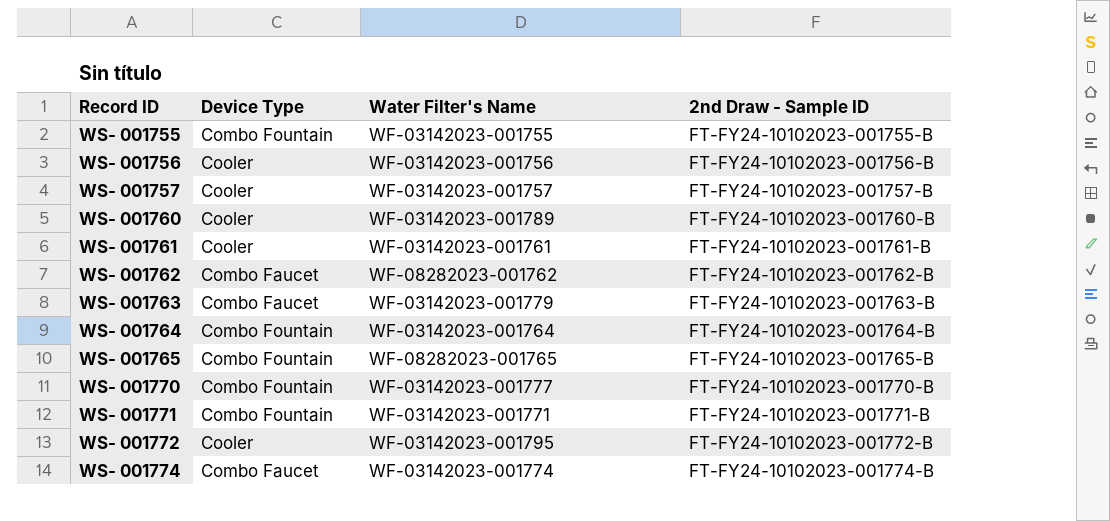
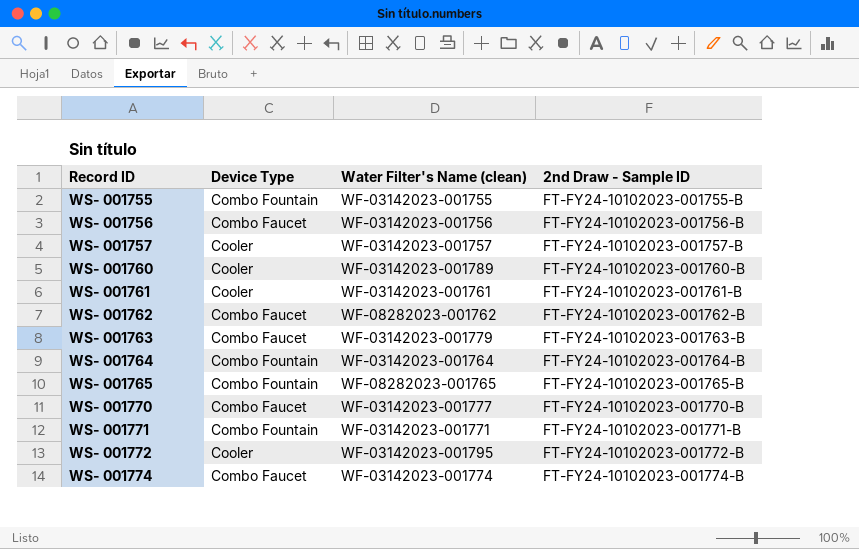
column name: Water Filter's Name -> Water Filter's Name (clean)
WS- 001756 | Device Type: Cooler -> Combo Faucet
WS- 001770 | Device Type: Combo Fountain -> Combo Faucet

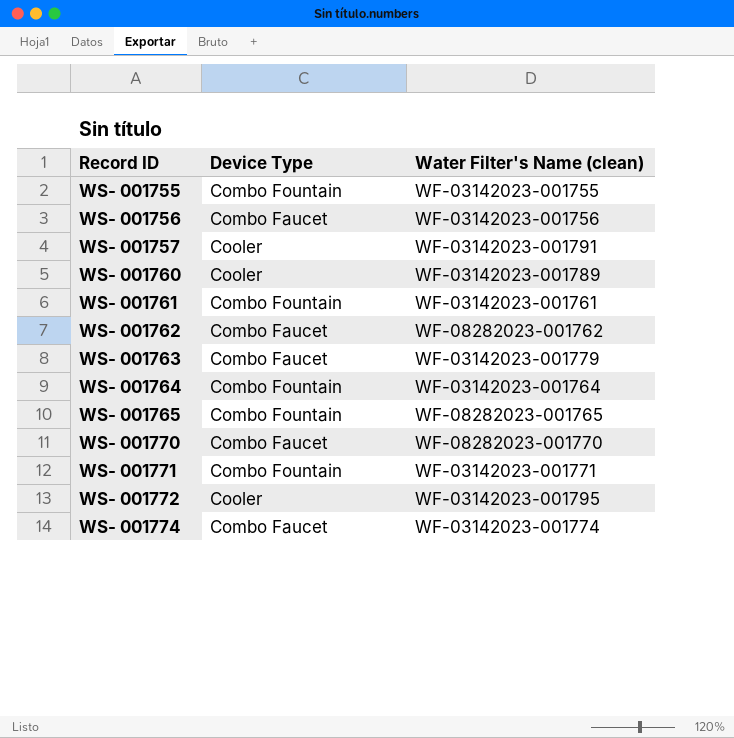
column 2nd Draw - Sample ID | position: 4 -> none
WS- 001757 | Water Filter's Name (clean): WF-03142023-001757 -> WF-03142023-001791
WS- 001761 | Device Type: Cooler -> Combo Fountain
WS- 001770 | Water Filter's Name (clean): WF-03142023-001777 -> WF-08282023-001770

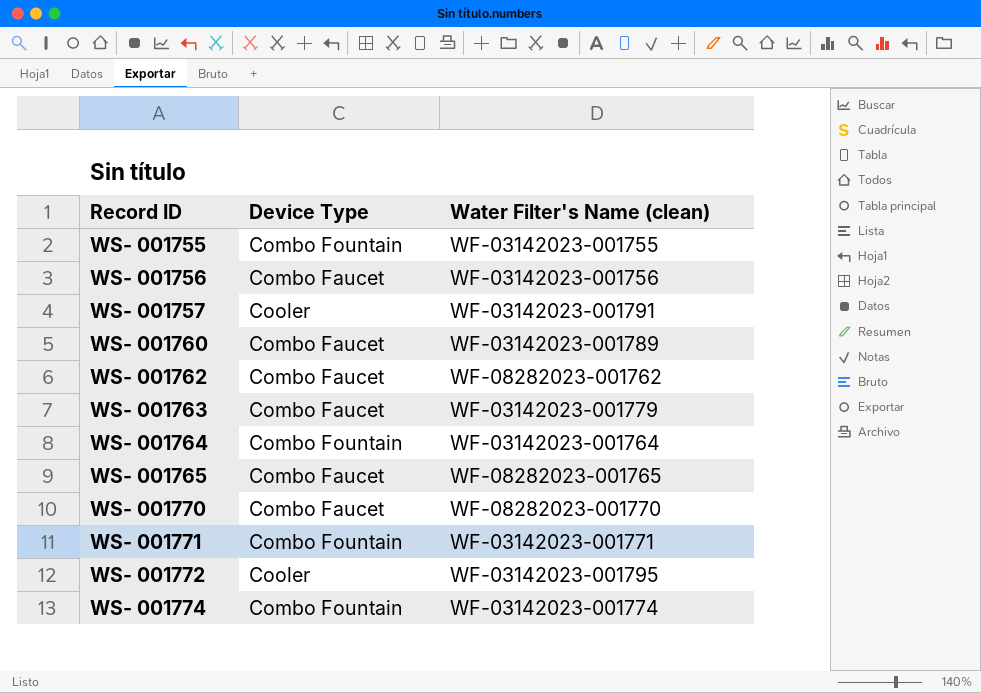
row WS- 001761: Combo Fountain | WF-03142023-001761 -> none
WS- 001760 | Device Type: Cooler -> Combo Faucet
WS- 001765 | Device Type: Combo Fountain -> Combo Faucet
WS- 001774 | Device Type: Combo Faucet -> Combo Fountain

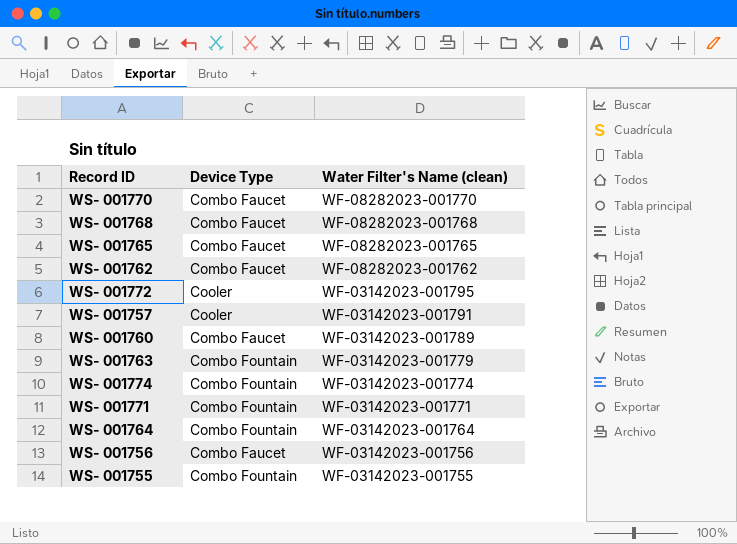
row order: Record ID ascending -> Water Filter's Name (clean) descending
row WS- 001768: none -> Combo Faucet | WF-08282023-001768
WS- 001763 | Device Type: Combo Faucet -> Combo Fountain

